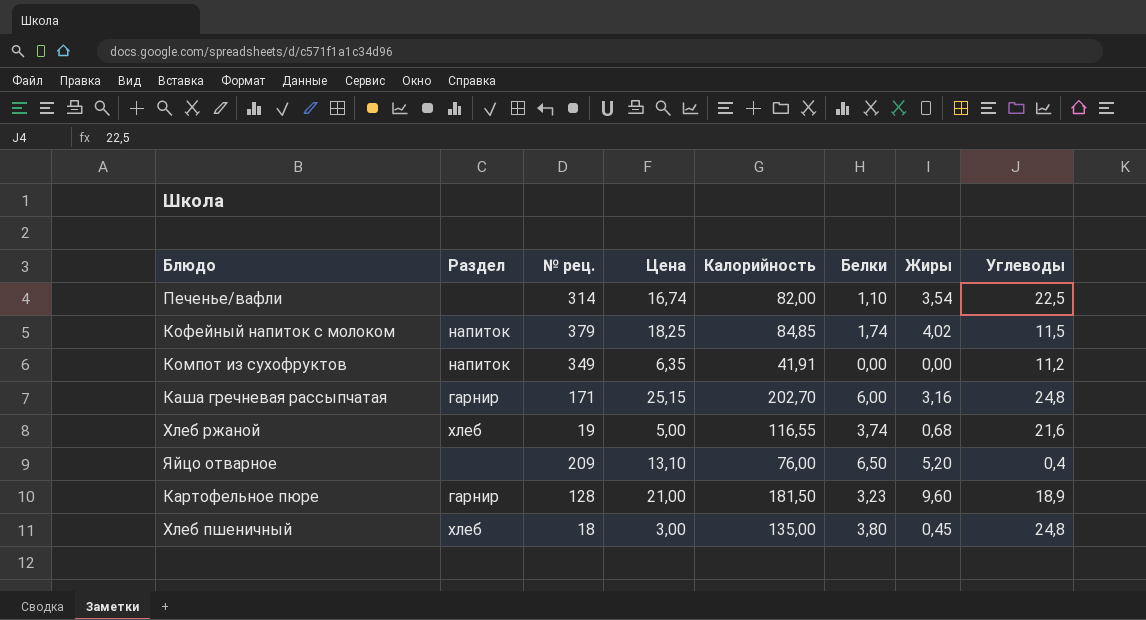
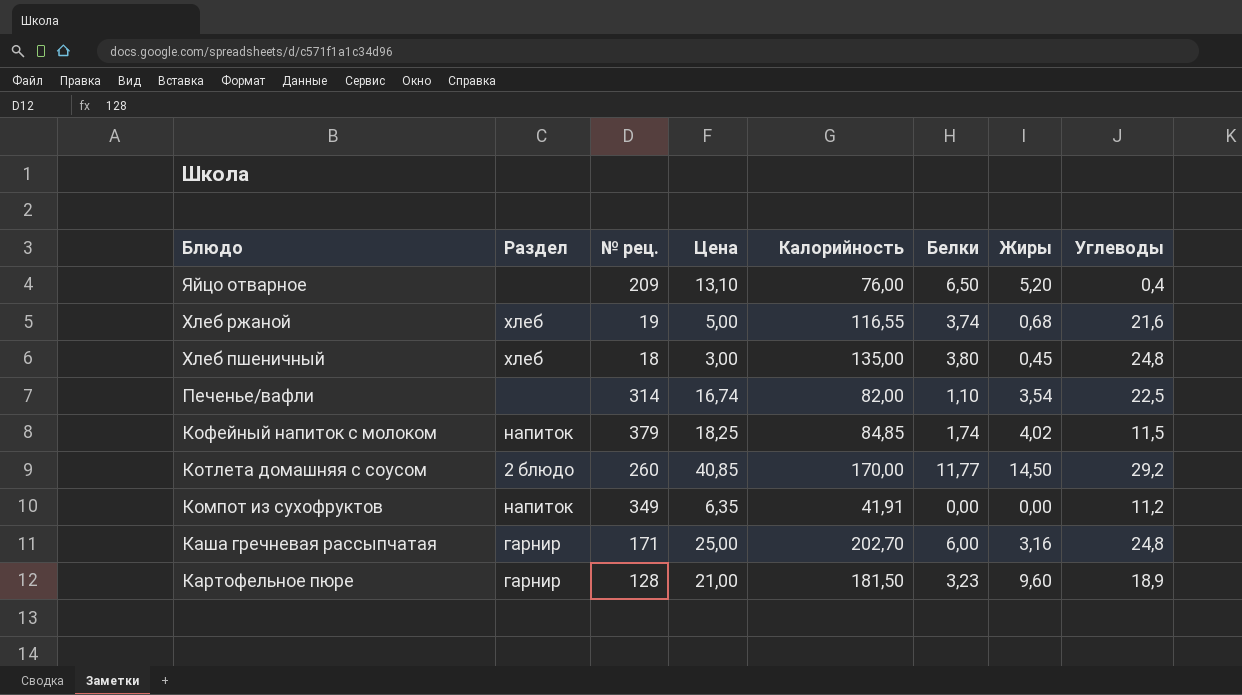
row order: none -> Блюдо descending
row Котлета домашняя с соусом: none -> 2 блюдо | 260 | 40,85 | 170,00 | 11,77 | 14,50 | 29,2
Каша гречневая рассыпчатая | Цена: 25,15 -> 25,00

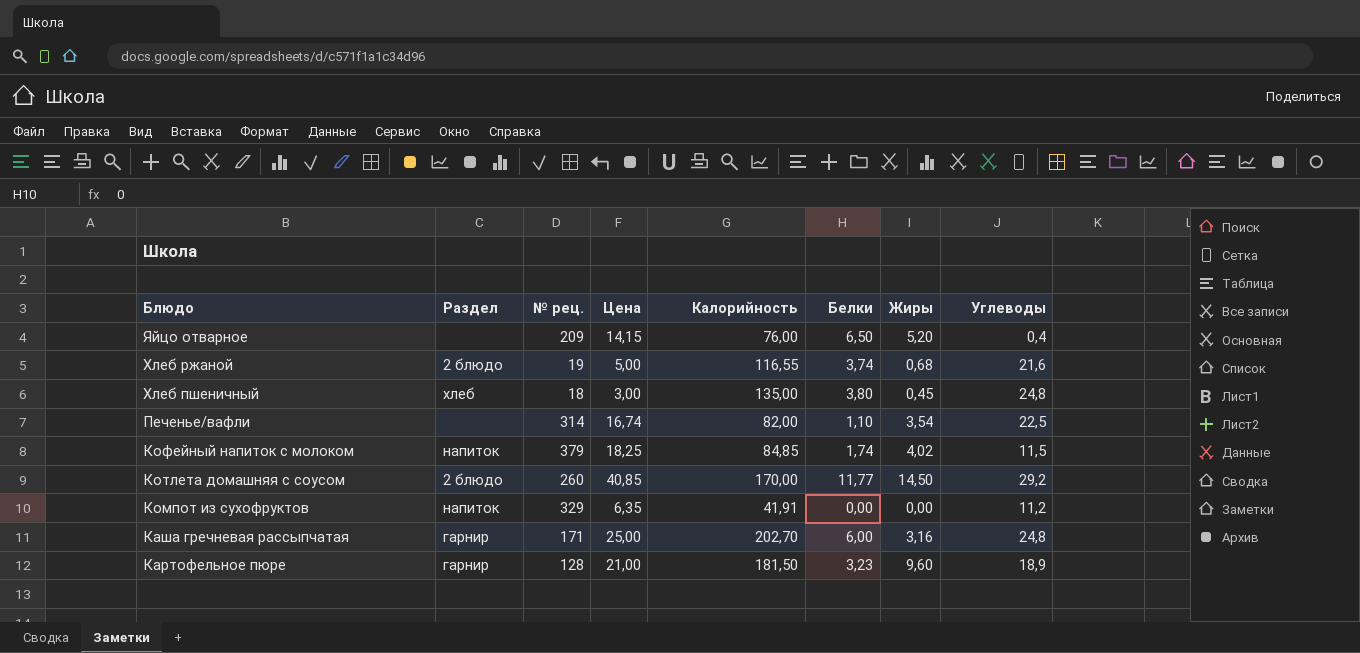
Яйцо отварное | Цена: 13,10 -> 14,15
Хлеб ржаной | Раздел: хлеб -> 2 блюдо
Компот из сухофруктов | № рец.: 349 -> 329

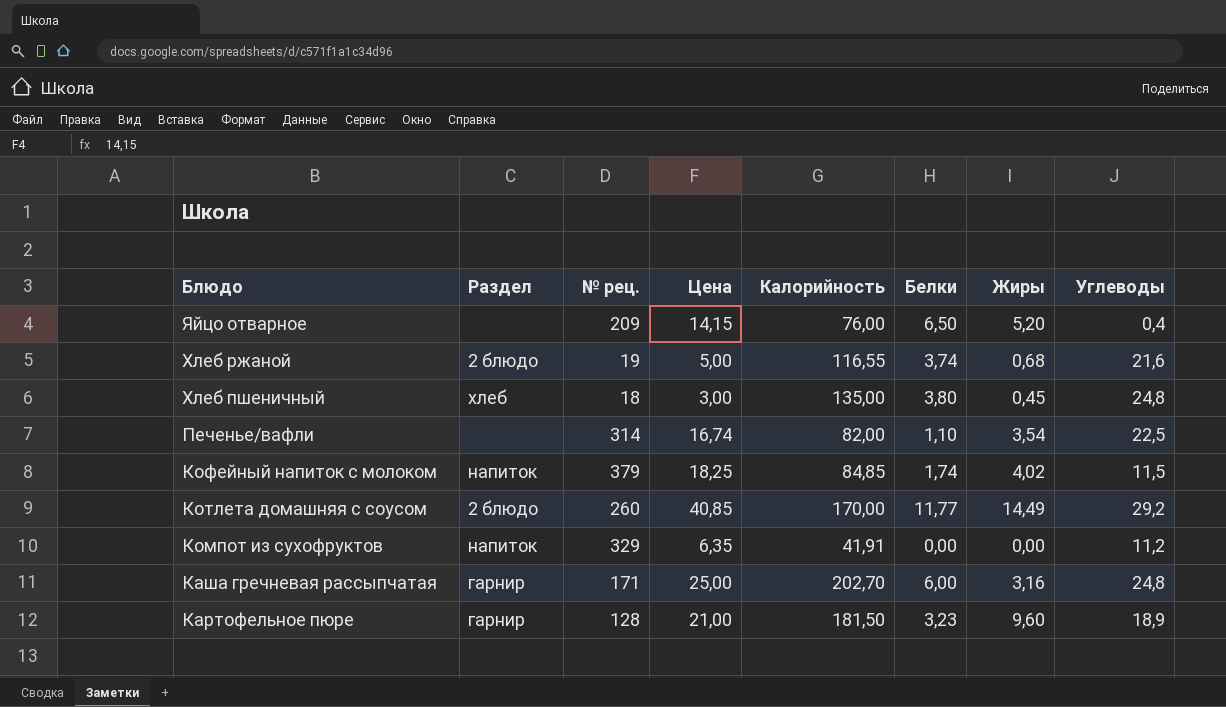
Котлета домашняя с соусом | Жиры: 14,50 -> 14,49

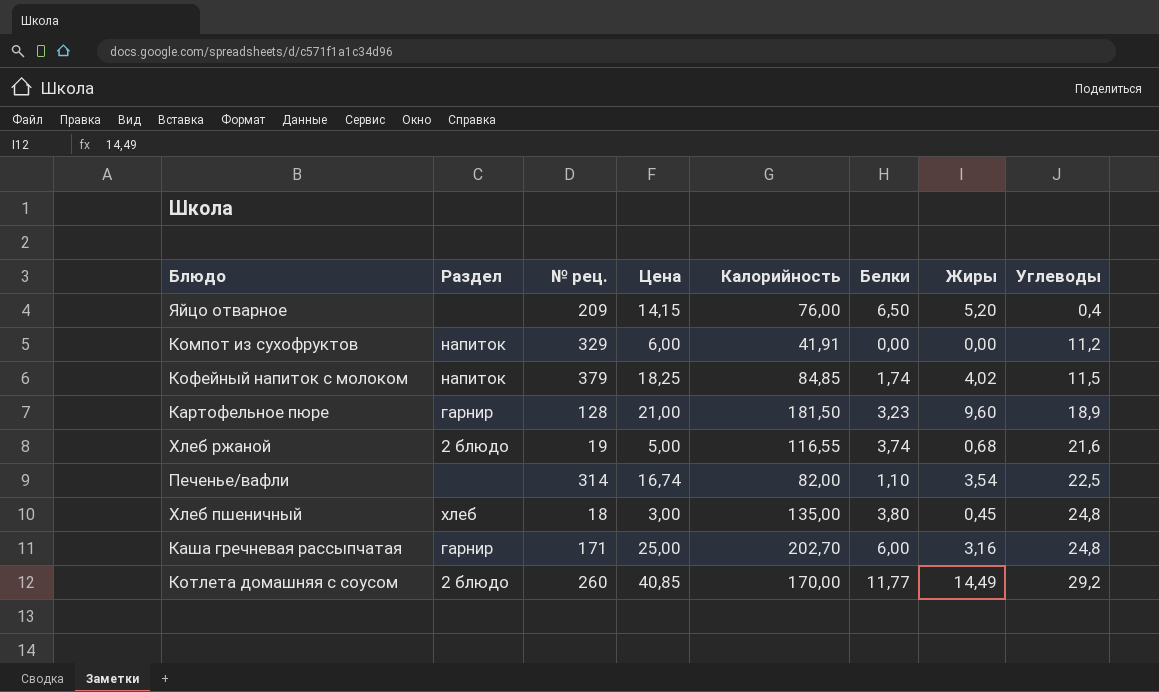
row order: Блюдо descending -> Углеводы ascending
Компот из сухофруктов | Цена: 6,35 -> 6,00

